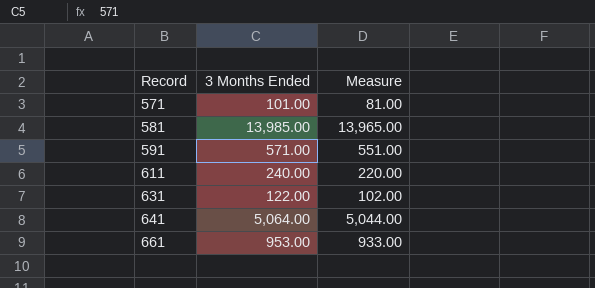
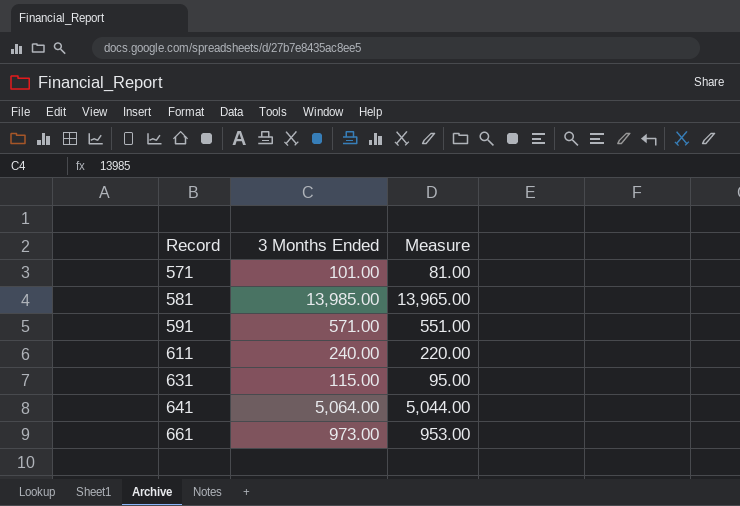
631 | 3 Months Ended: 122.00 -> 115.00
631 | Measure: 102.00 -> 95.00
661 | 3 Months Ended: 953.00 -> 973.00
661 | Measure: 933.00 -> 953.00

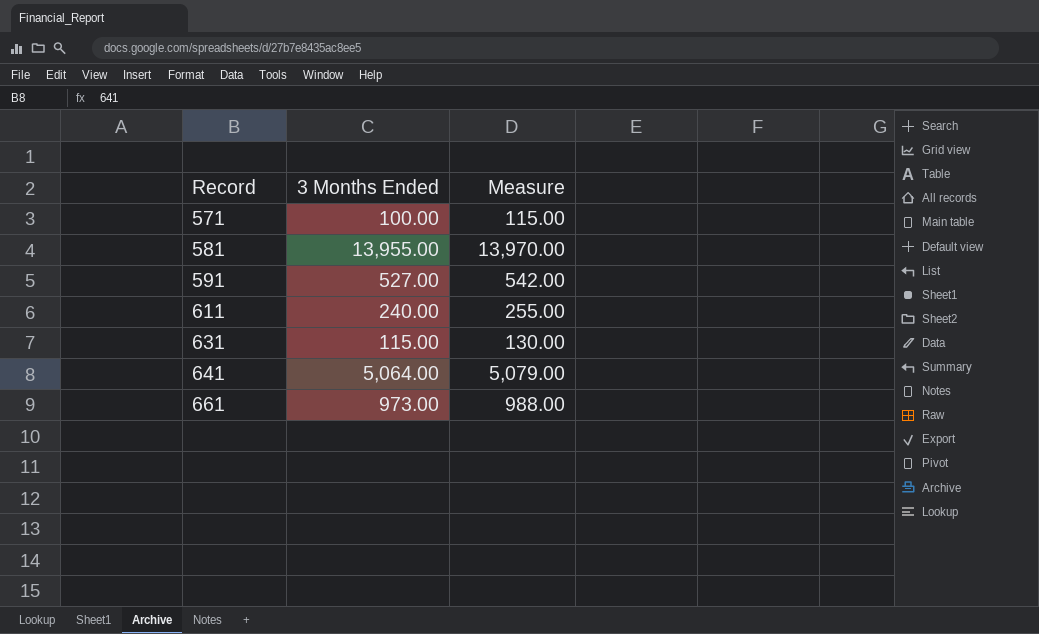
column Measure | formula: [3 Months Ended] - 20 -> [3 Months Ended] + 15
571 | 3 Months Ended: 101.00 -> 100.00
581 | 3 Months Ended: 13,985.00 -> 13,955.00
591 | 3 Months Ended: 571.00 -> 527.00

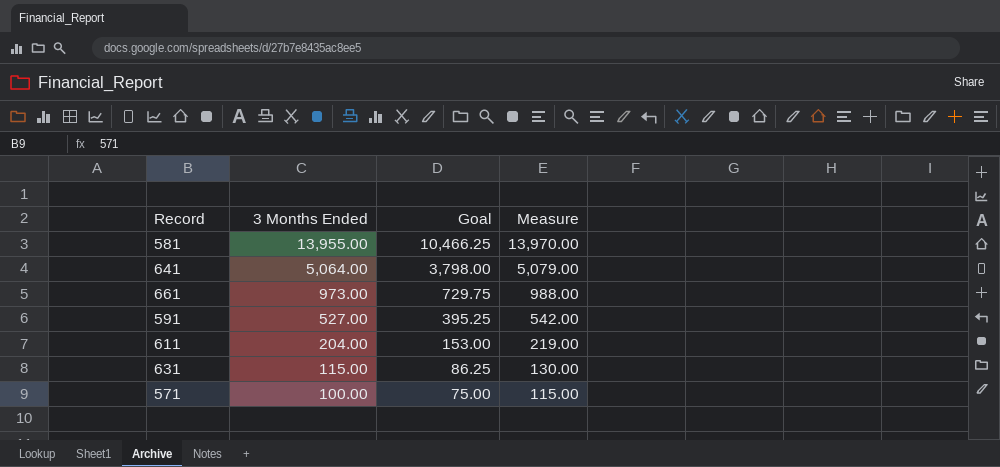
row order: Record ascending -> 3 Months Ended descending
column Goal | formula: none -> [3 Months Ended] * 0.75
611 | 3 Months Ended: 240.00 -> 204.00
611 | Measure: 255.00 -> 219.00

